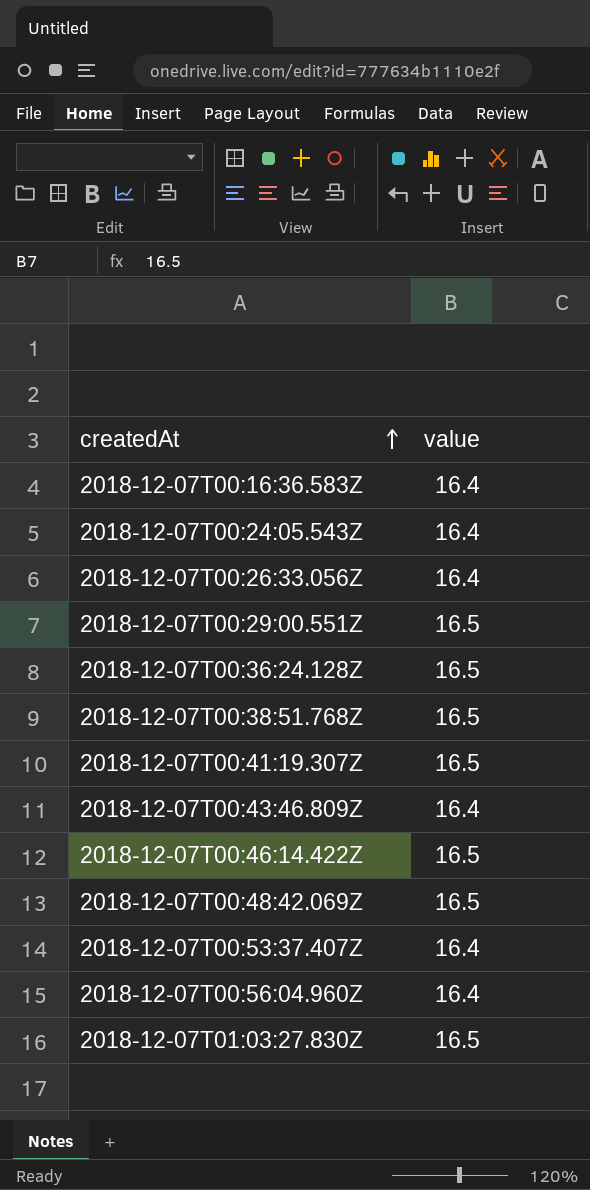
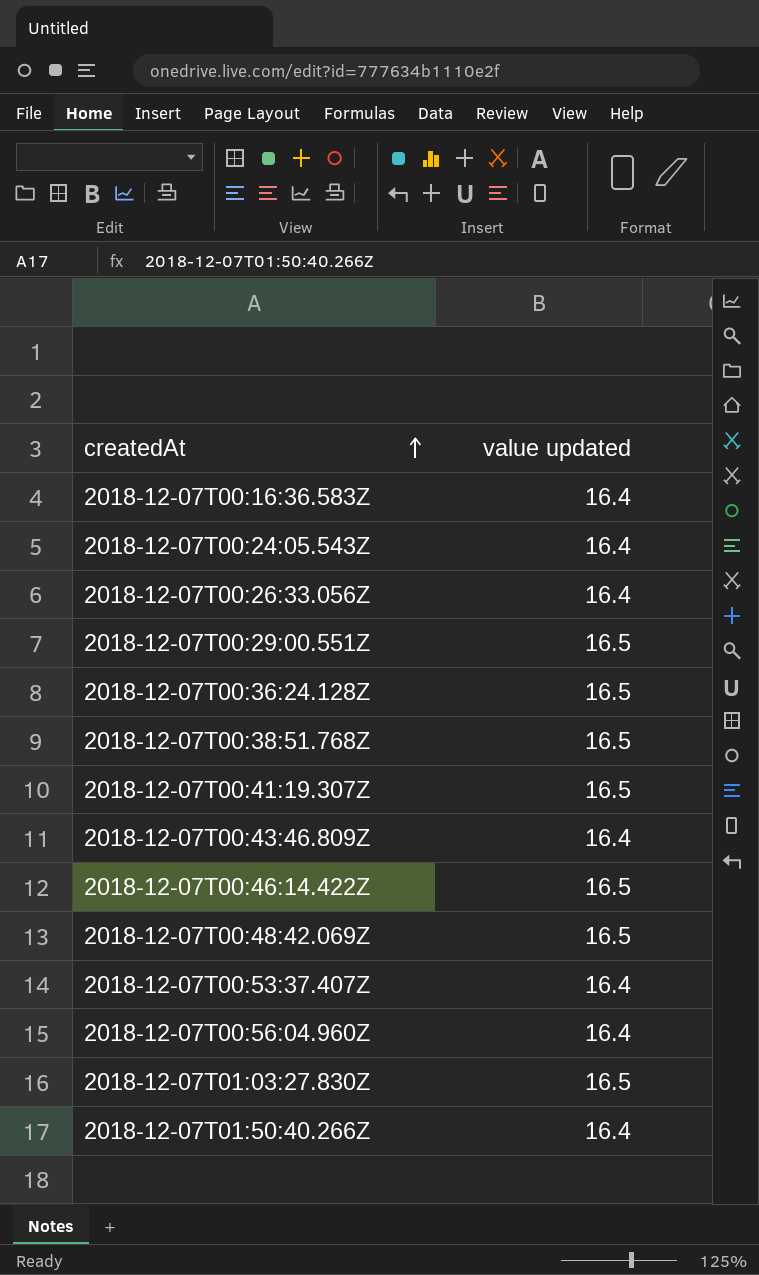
column name: value -> value updated
row 2018-12-07T01:50:40.266Z: none -> 16.4

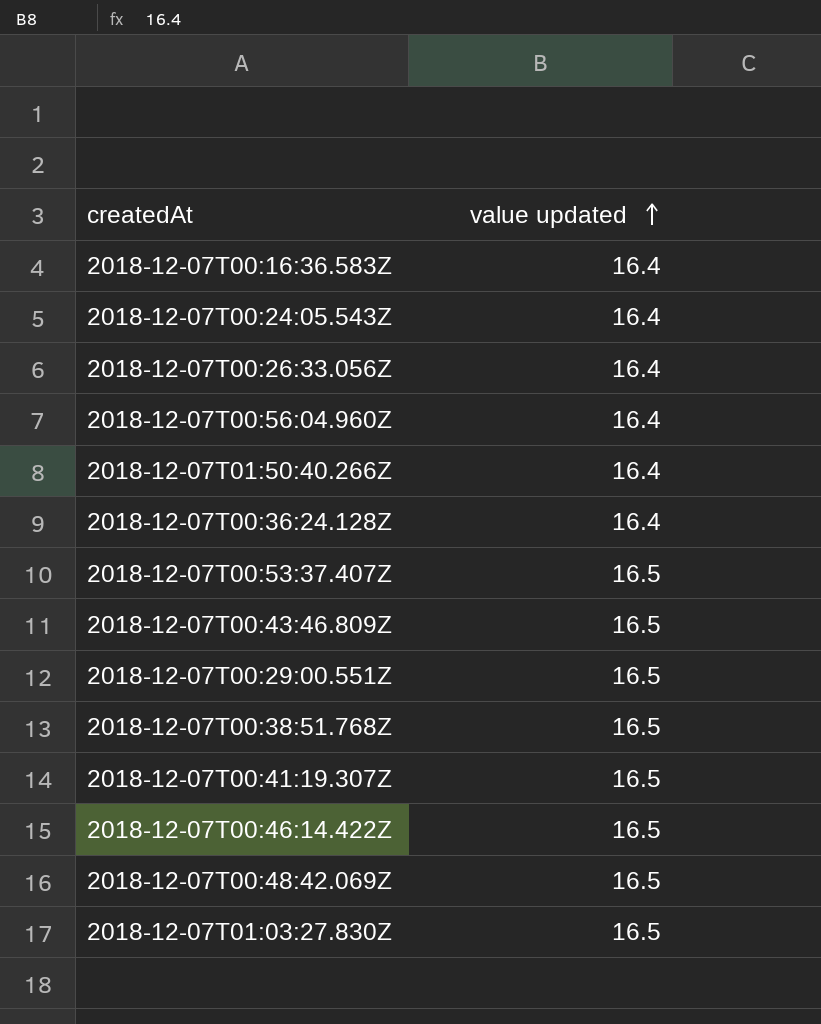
row order: createdAt ascending -> value updated ascending
2018-12-07T00:36:24.128Z | value updated: 16.5 -> 16.4
2018-12-07T00:53:37.407Z | value updated: 16.4 -> 16.5
2018-12-07T00:43:46.809Z | value updated: 16.4 -> 16.5

